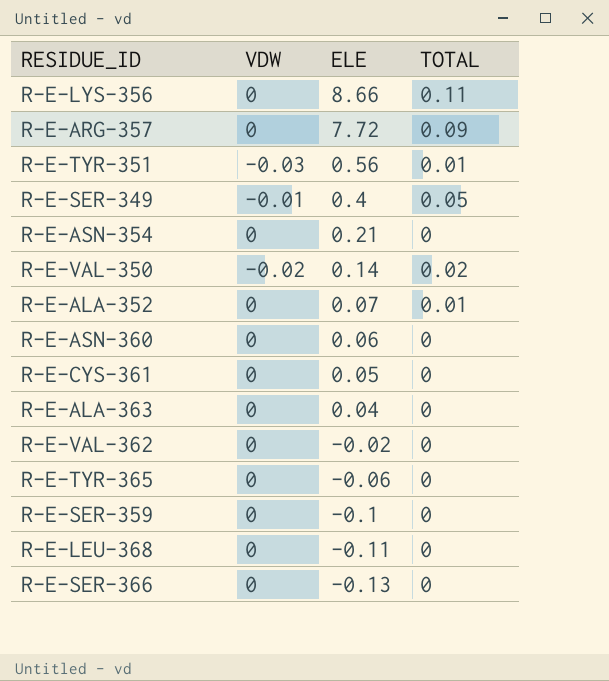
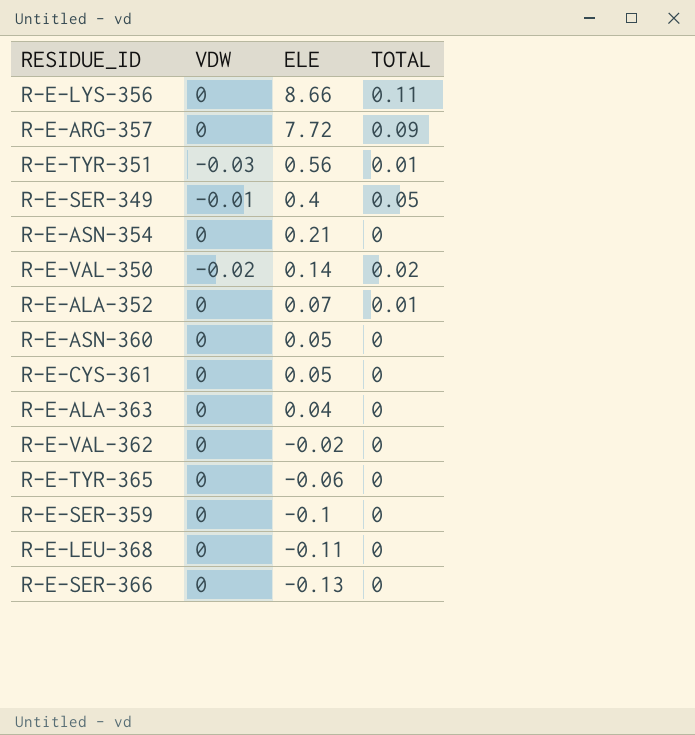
R-E-ASN-360 | ELE: 0.06 -> 0.05

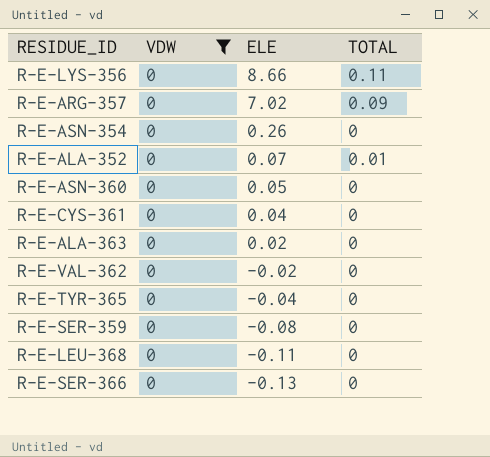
filter: none -> VDW = 0
R-E-ARG-357 | ELE: 7.72 -> 7.02
R-E-ASN-354 | ELE: 0.21 -> 0.26
R-E-CYS-361 | ELE: 0.05 -> 0.04
R-E-ALA-363 | ELE: 0.04 -> 0.02
R-E-TYR-365 | ELE: -0.06 -> -0.04
R-E-SER-359 | ELE: -0.1 -> -0.08

